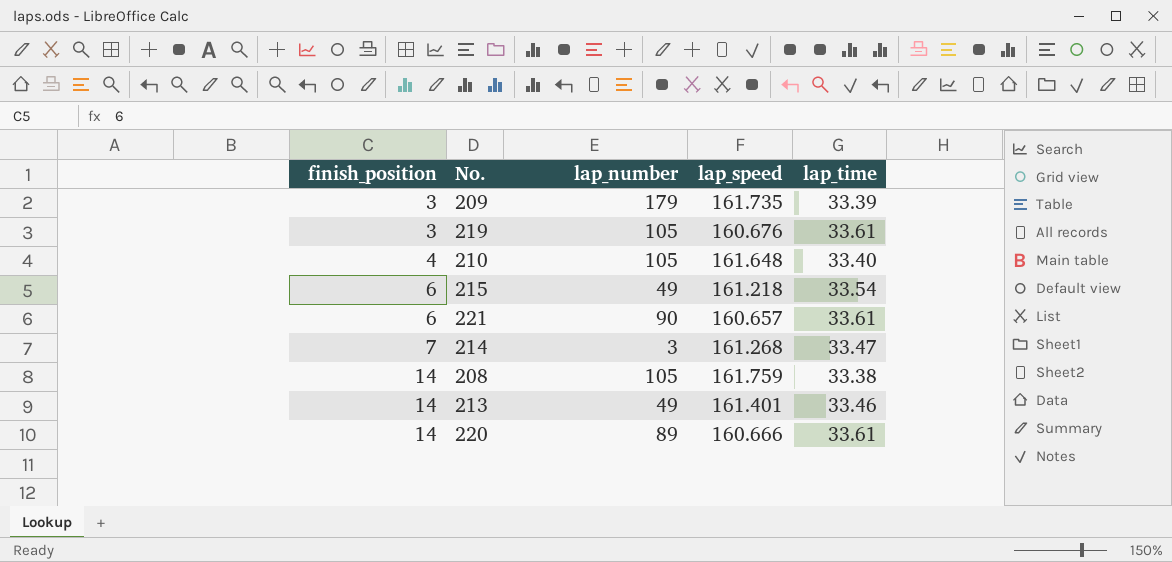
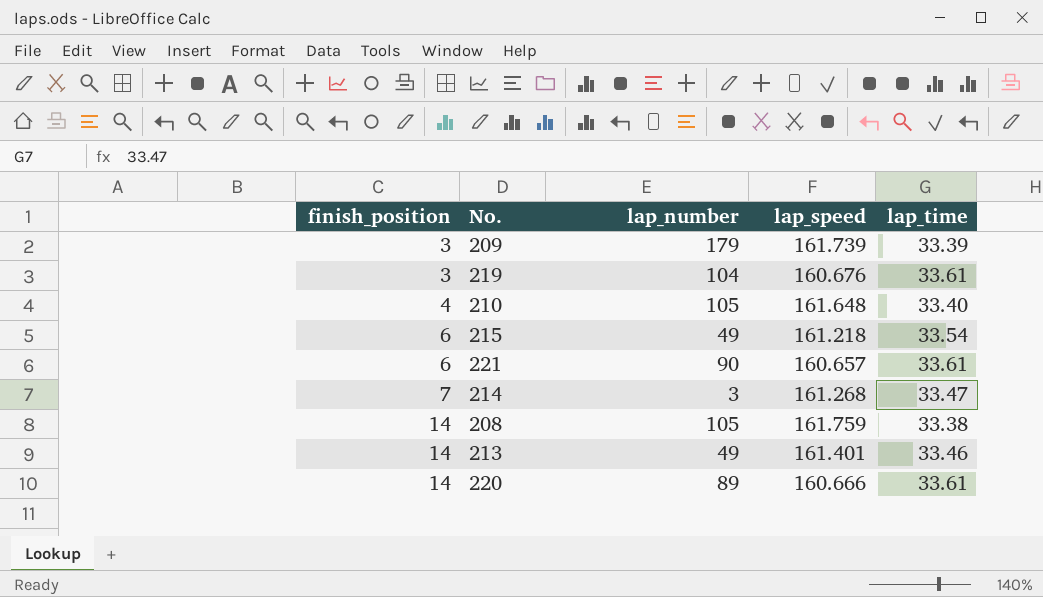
209 | lap_speed: 161.735 -> 161.739
219 | lap_number: 105 -> 104

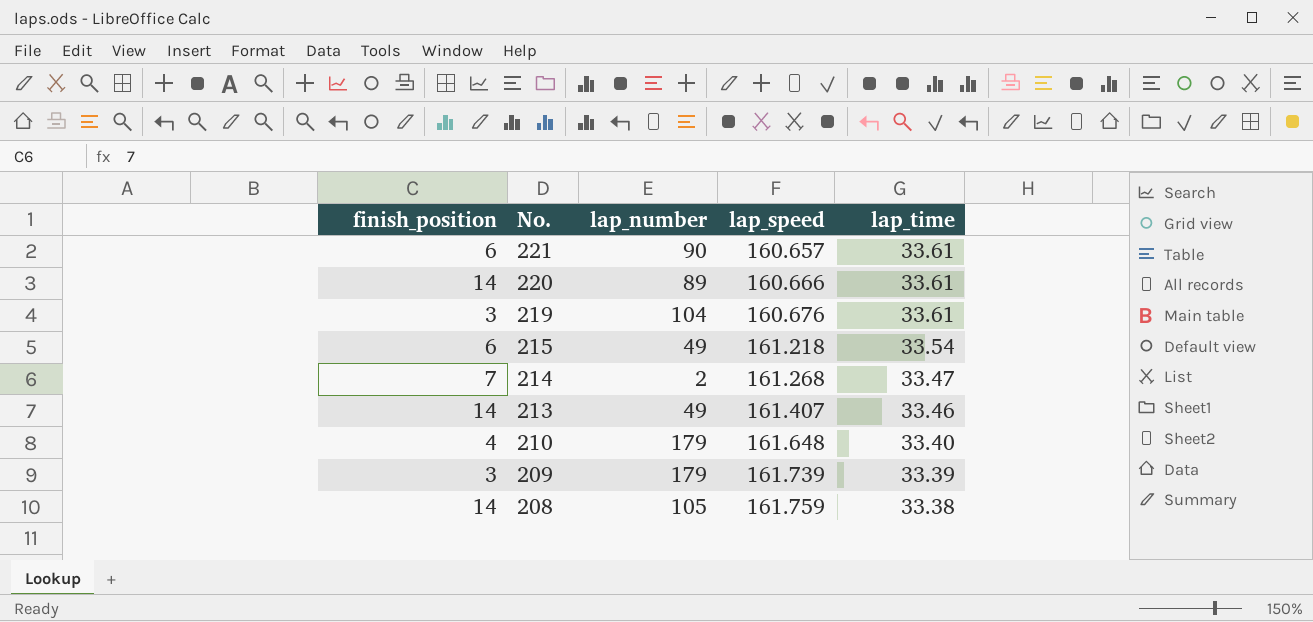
row order: finish_position ascending -> No. descending
214 | lap_number: 3 -> 2
213 | lap_speed: 161.401 -> 161.407
210 | lap_number: 105 -> 179

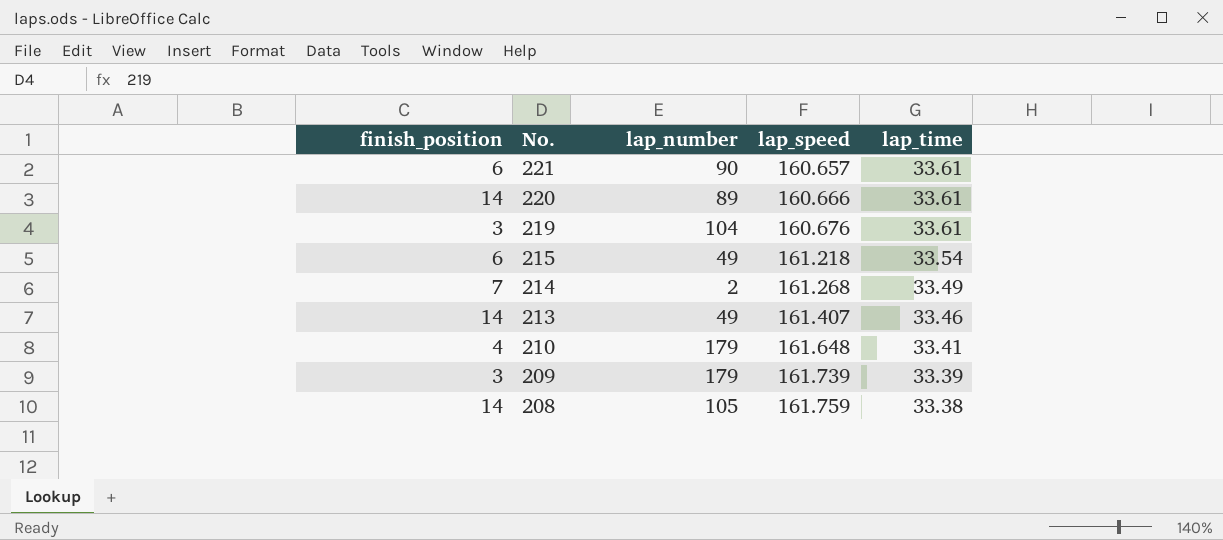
214 | lap_time: 33.47 -> 33.49
210 | lap_time: 33.40 -> 33.41

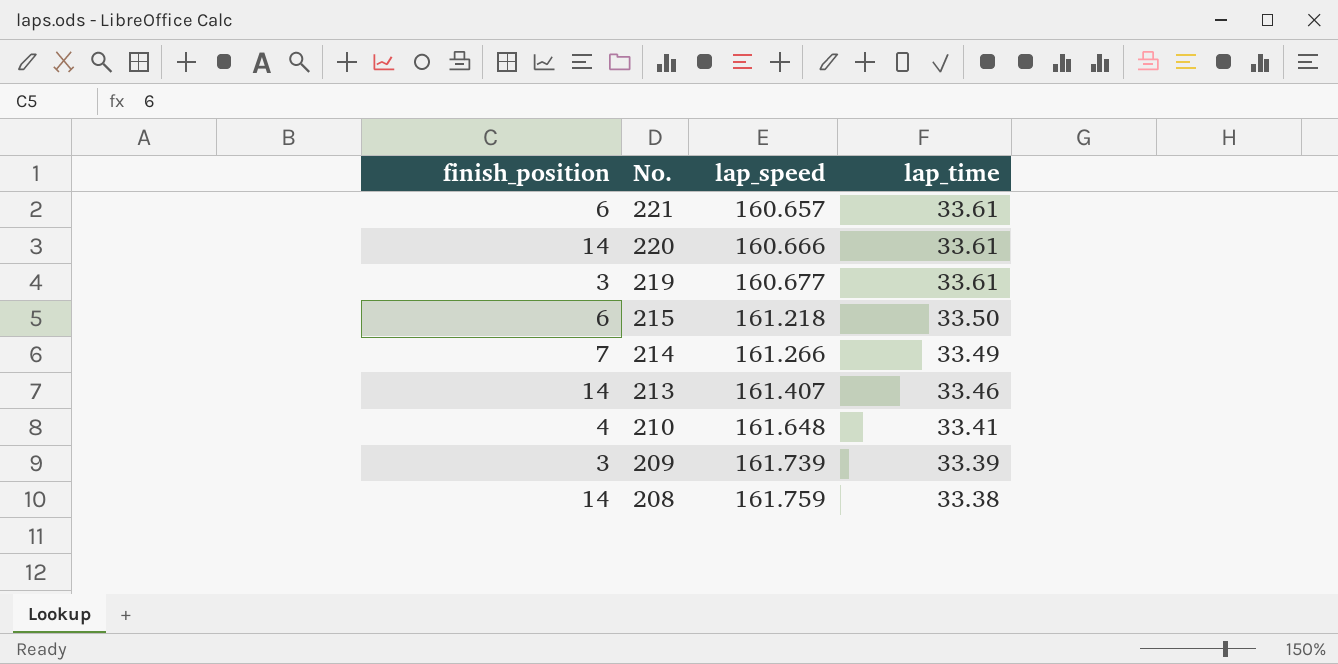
column lap_number | position: 3 -> none
219 | lap_speed: 160.676 -> 160.677
215 | lap_time: 33.54 -> 33.50
214 | lap_speed: 161.268 -> 161.266

